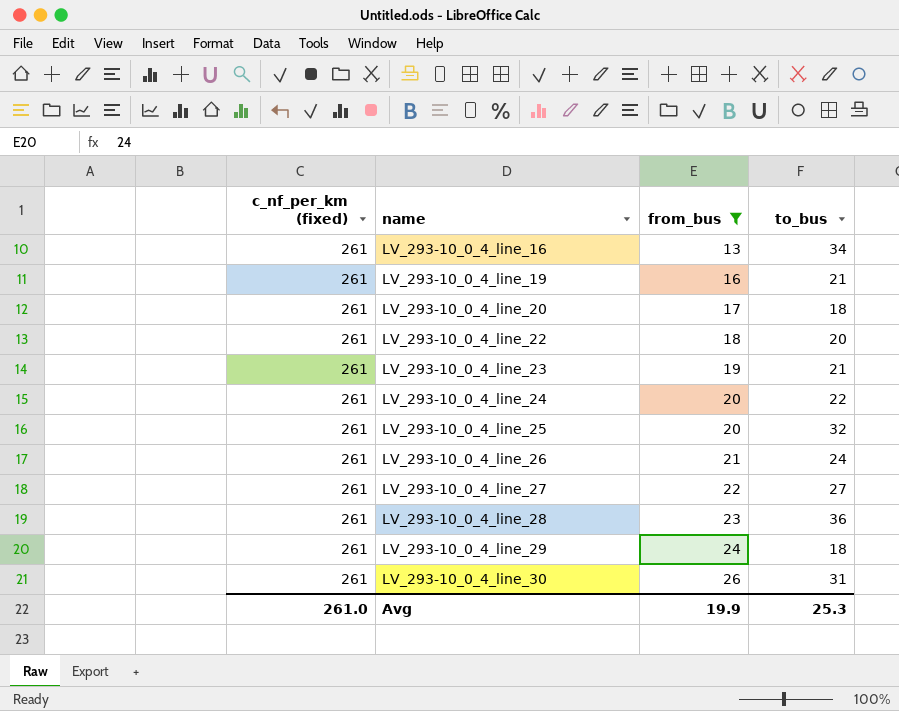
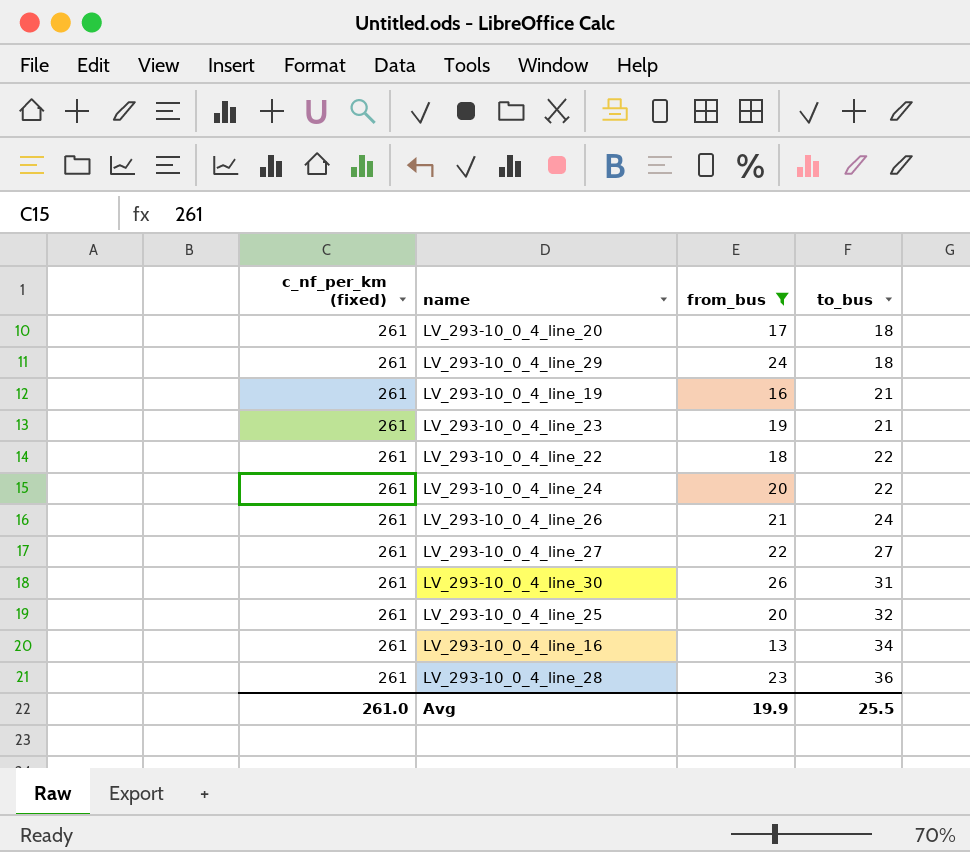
row order: name ascending -> to_bus ascending
LV_293-10_0_4_line_22 | to_bus: 20 -> 22
Avg | to_bus: 25.3 -> 25.5

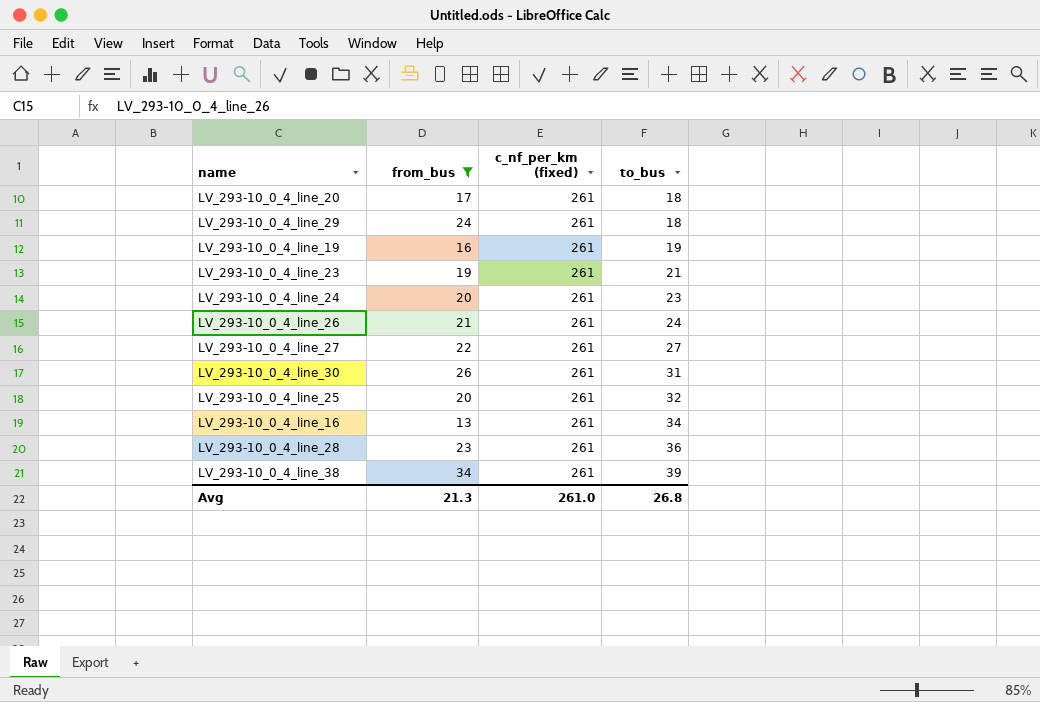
column c_nf_per_km (fixed) | position: 1 -> 3
row LV_293-10_0_4_line_22: 261 | 18 | 22 -> none
LV_293-10_0_4_line_19 | to_bus: 21 -> 19
LV_293-10_0_4_line_24 | to_bus: 22 -> 23
row LV_293-10_0_4_line_38: none -> 34 | 261 | 39
Avg | from_bus: 19.9 -> 21.3
Avg | to_bus: 25.5 -> 26.8

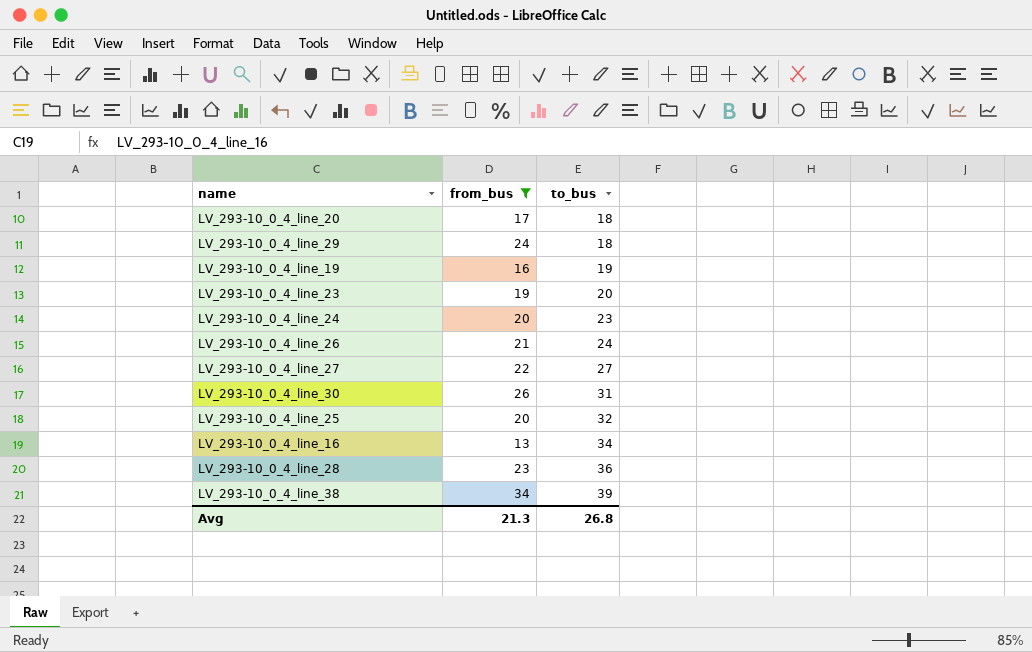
column c_nf_per_km (fixed) | position: 3 -> none
LV_293-10_0_4_line_23 | to_bus: 21 -> 20

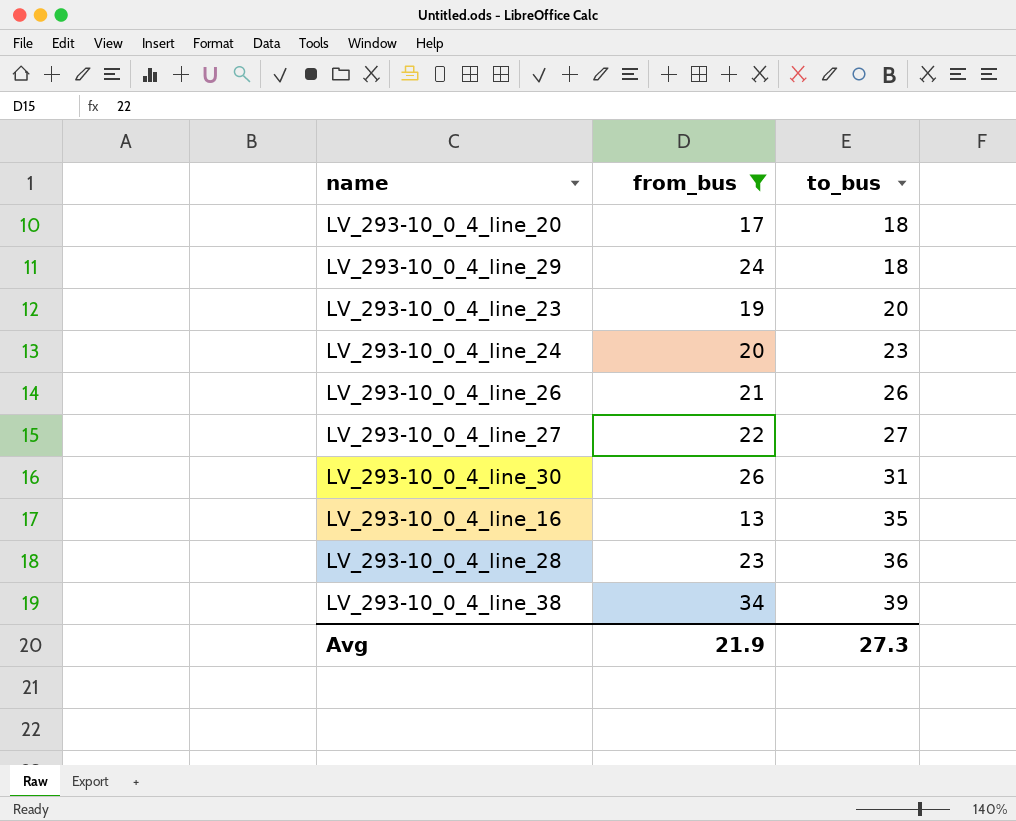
row LV_293-10_0_4_line_19: 16 | 19 -> none
row LV_293-10_0_4_line_25: 20 | 32 -> none
LV_293-10_0_4_line_26 | to_bus: 24 -> 26
LV_293-10_0_4_line_16 | to_bus: 34 -> 35
Avg | from_bus: 21.3 -> 21.9
Avg | to_bus: 26.8 -> 27.3

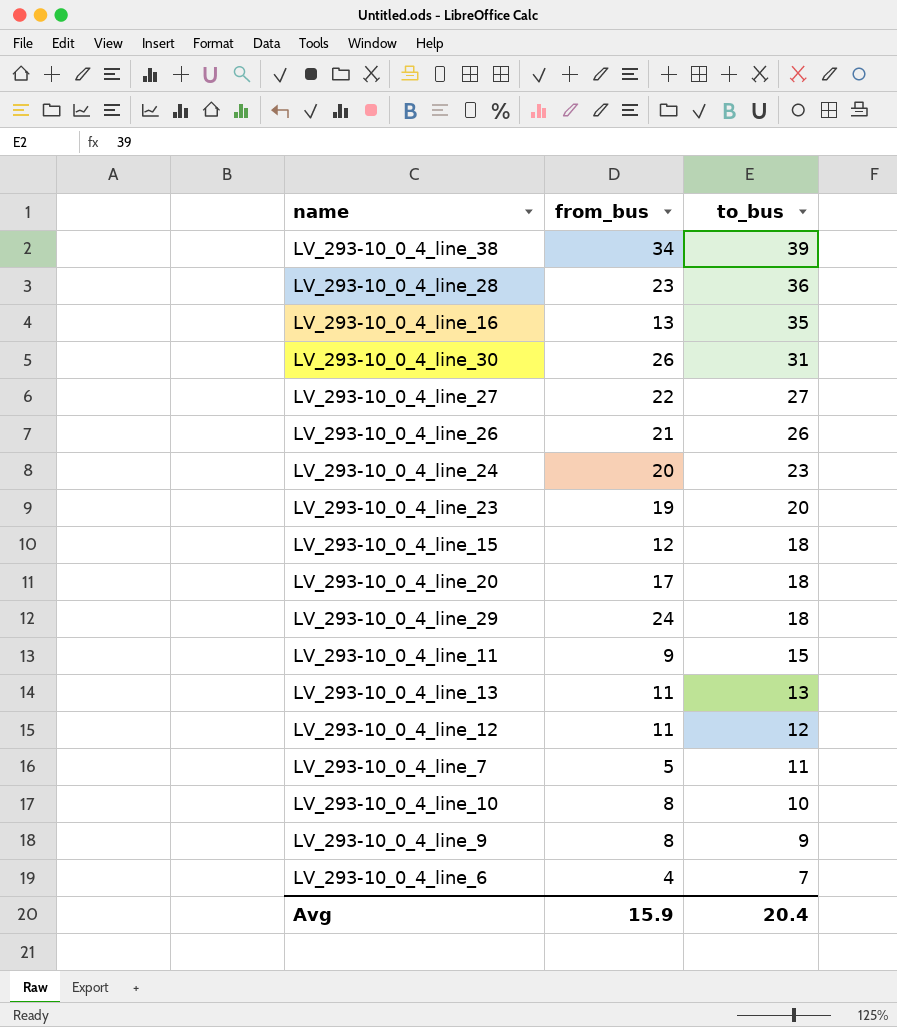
filter: from_bus >= 13 -> none
row order: to_bus ascending -> to_bus descending
Avg | from_bus: 21.9 -> 15.9
Avg | to_bus: 27.3 -> 20.4

